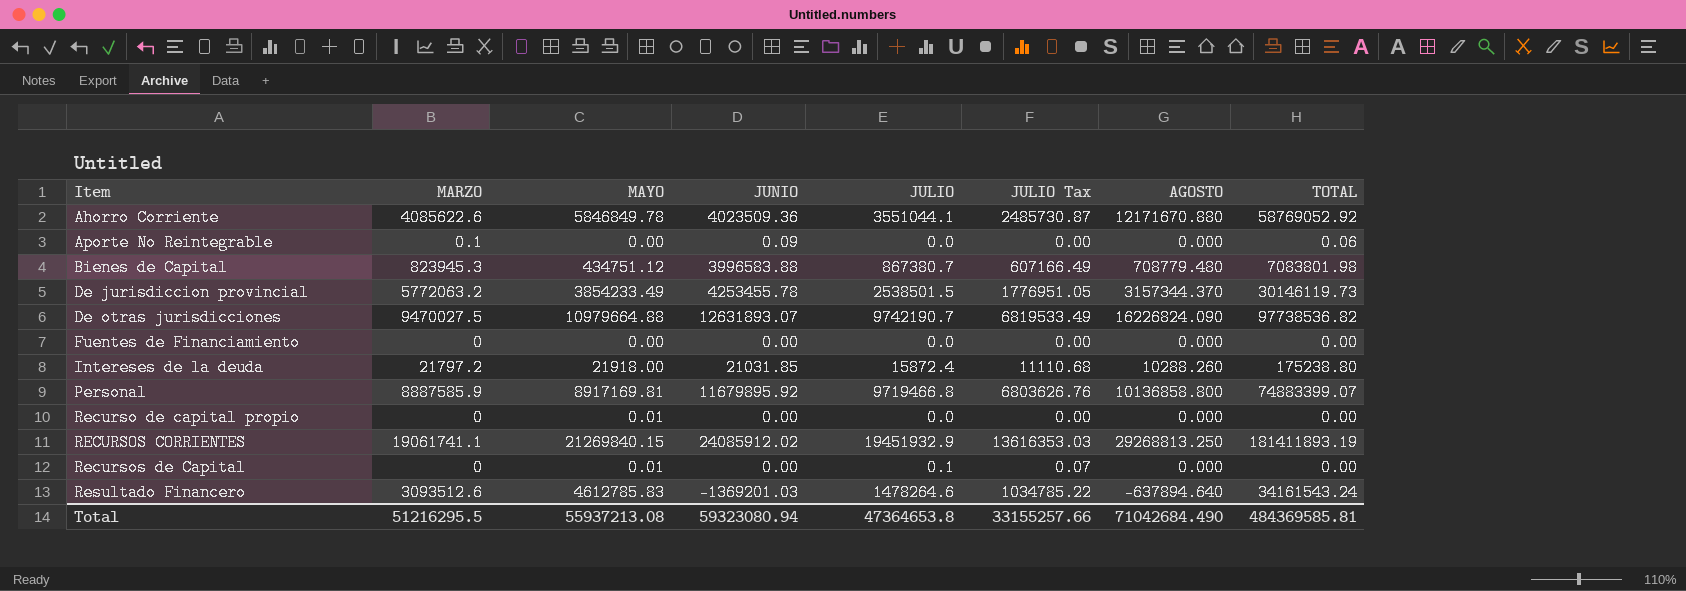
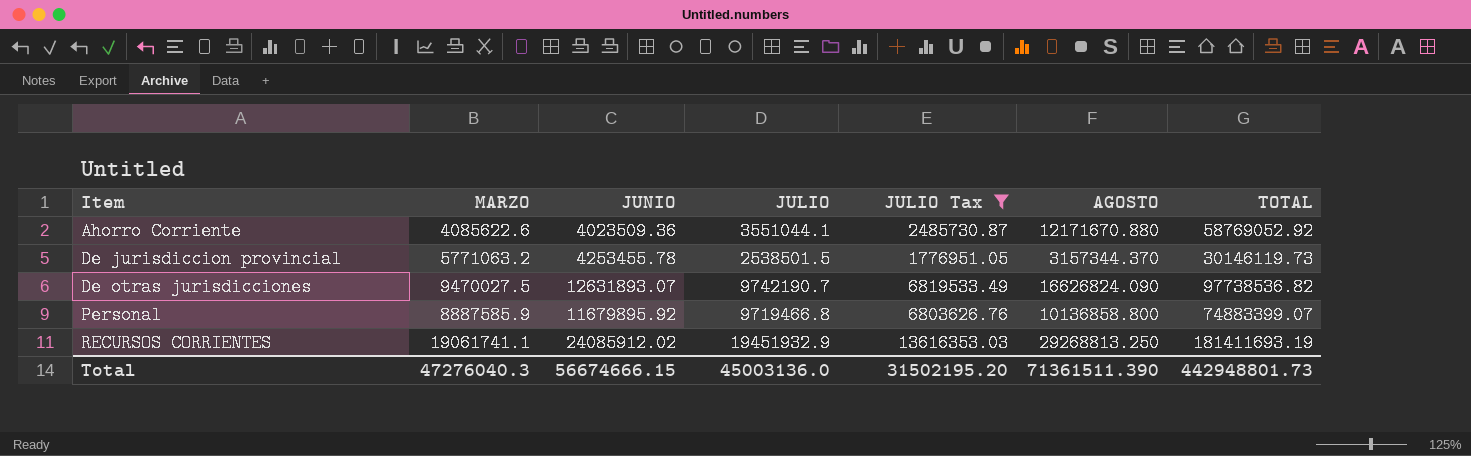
filter: none -> JULIO Tax >= 1776951.05
column MAYO | position: 3 -> none
De jurisdiccion provincial | MARZO: 5772063.2 -> 5771063.2
De otras jurisdicciones | AGOSTO: 16226824.090 -> 16626824.090
RECURSOS CORRIENTES | TOTAL: 181411893.19 -> 181411693.19
Total | MARZO: 51216295.5 -> 47276040.3
Total | JUNIO: 59323080.94 -> 56674666.15
Total | JULIO: 47364653.8 -> 45003136.0
Total | JULIO Tax: 33155257.66 -> 31502195.20
Total | AGOSTO: 71042684.490 -> 71361511.390
Total | TOTAL: 484369585.81 -> 442948801.73

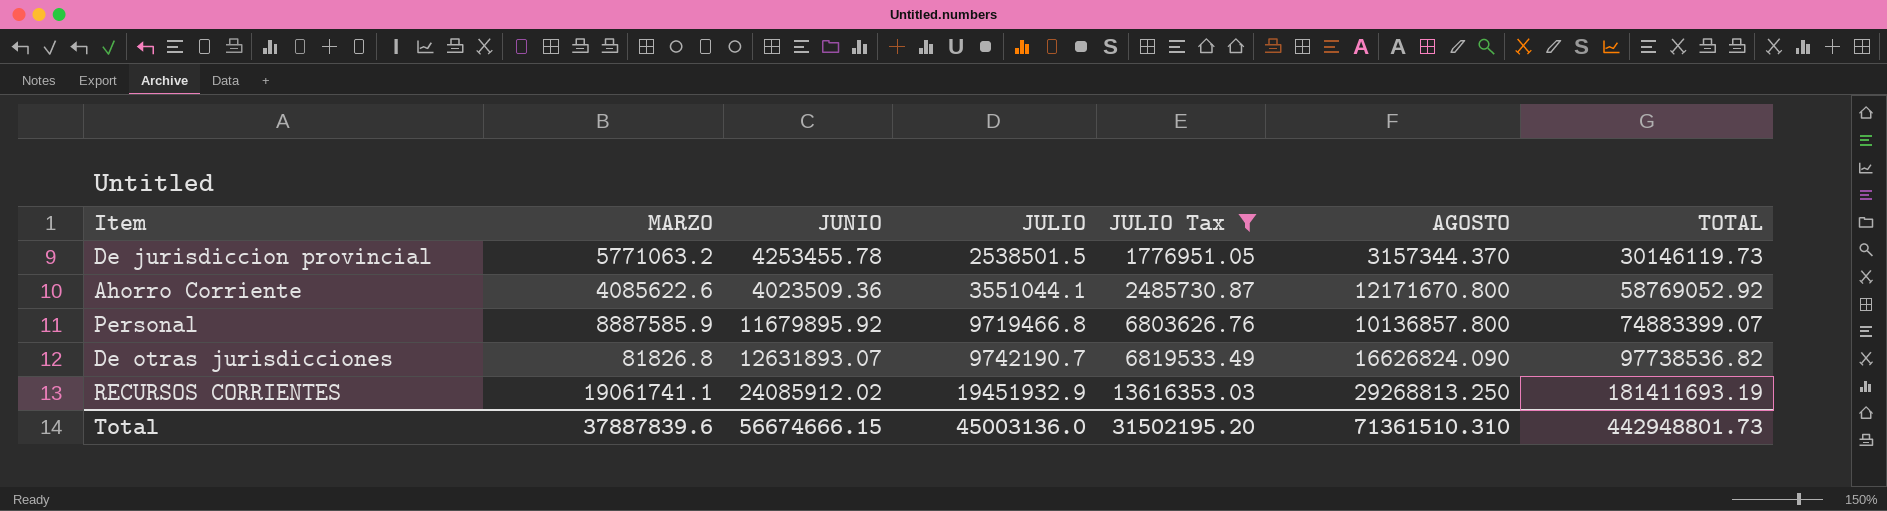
row order: Item ascending -> JULIO ascending
Ahorro Corriente | AGOSTO: 12171670.880 -> 12171670.800
Personal | AGOSTO: 10136858.800 -> 10136857.800
De otras jurisdicciones | MARZO: 9470027.5 -> 81826.8
Total | MARZO: 47276040.3 -> 37887839.6
Total | AGOSTO: 71361511.390 -> 71361510.310

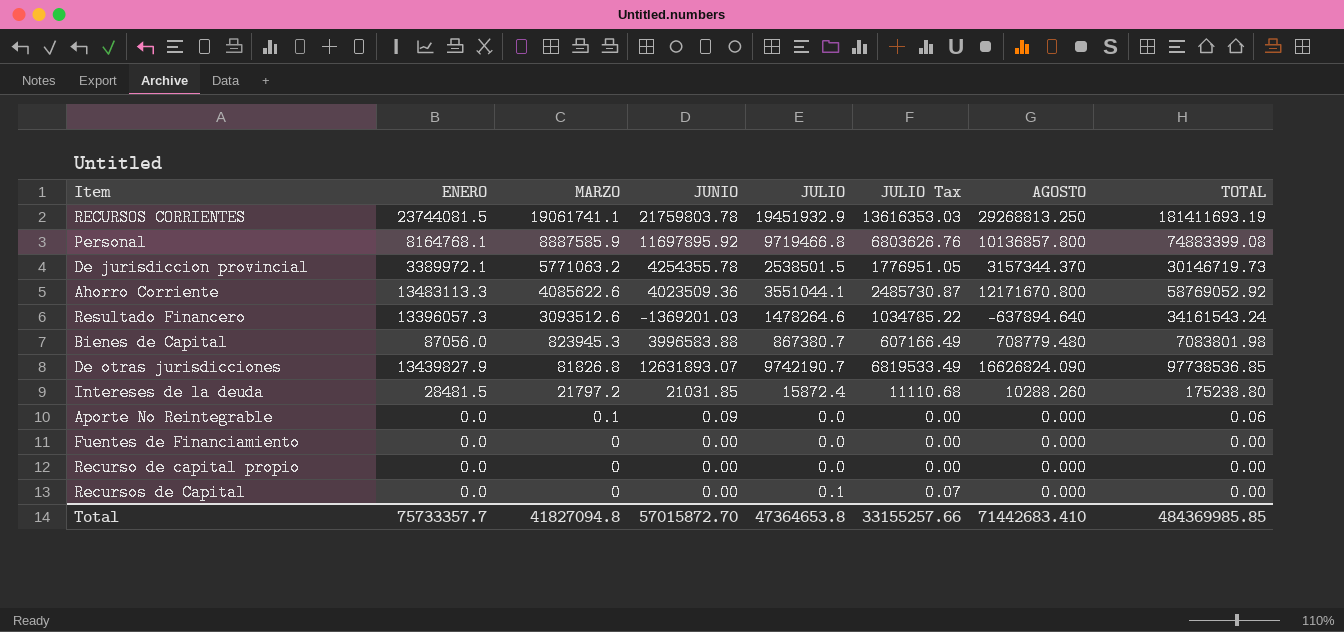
filter: JULIO Tax >= 1776951.05 -> none
row order: JULIO ascending -> MARZO descending
column ENERO | position: none -> 2
RECURSOS CORRIENTES | JUNIO: 24085912.02 -> 21759803.78
Personal | JUNIO: 11679895.92 -> 11697895.92
Personal | TOTAL: 74883399.07 -> 74883399.08
De jurisdiccion provincial | JUNIO: 4253455.78 -> 4254355.78
De jurisdiccion provincial | TOTAL: 30146119.73 -> 30146719.73
De otras jurisdicciones | TOTAL: 97738536.82 -> 97738536.85
Total | MARZO: 37887839.6 -> 41827094.8
Total | JUNIO: 56674666.15 -> 57015872.70
Total | JULIO: 45003136.0 -> 47364653.8
Total | JULIO Tax: 31502195.20 -> 33155257.66
Total | AGOSTO: 71361510.310 -> 71442683.410
Total | TOTAL: 442948801.73 -> 484369985.85

